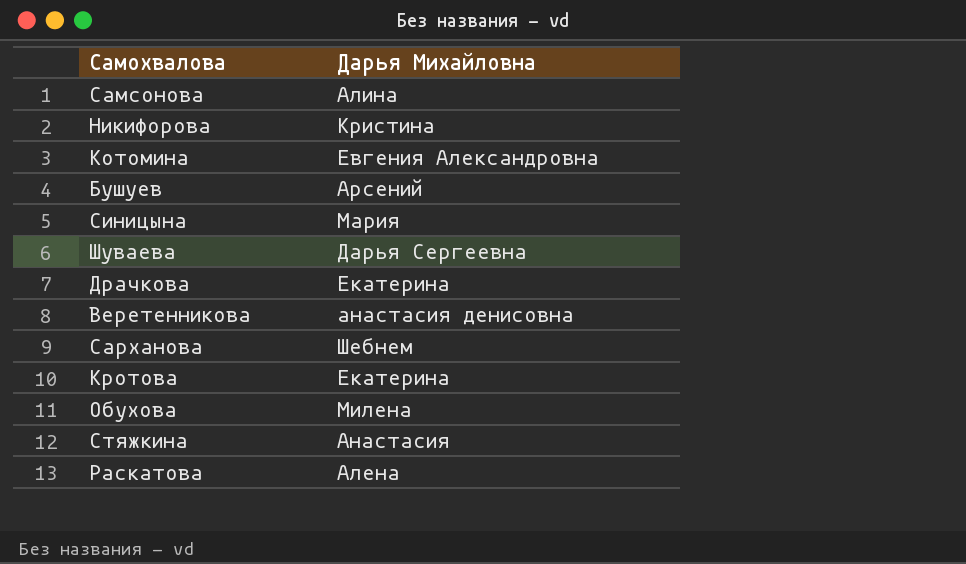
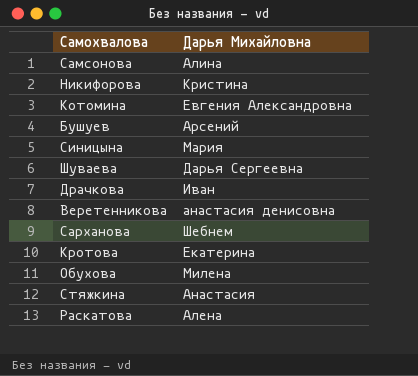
Драчкова | Дарья Михайловна: Екатерина -> Иван

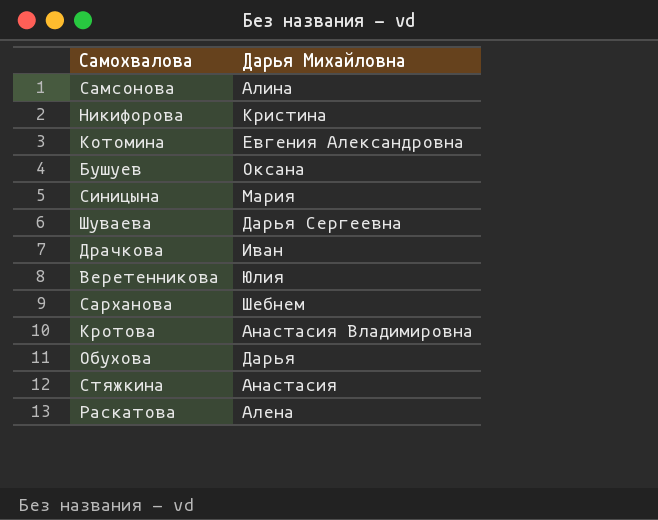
Бушуев | Дарья Михайловна: Арсений -> Оксана
Веретенникова | Дарья Михайловна: анастасия денисовна -> Юлия
Кротова | Дарья Михайловна: Екатерина -> Анастасия Владимировна
Обухова | Дарья Михайловна: Милена -> Дарья

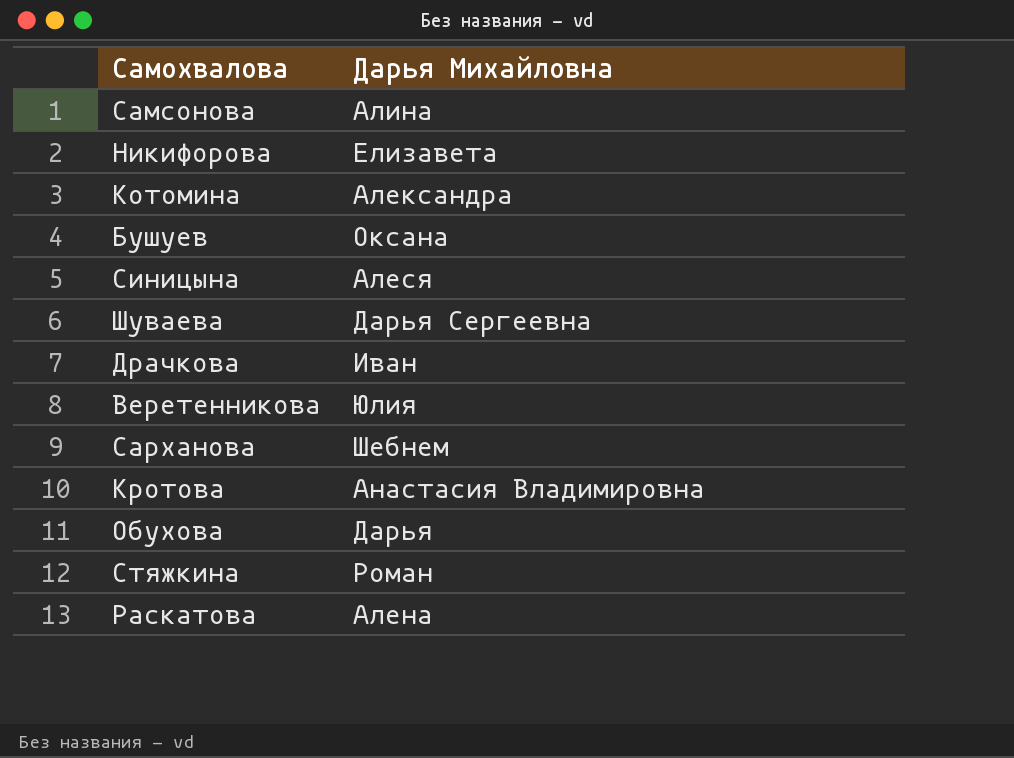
Никифорова | Дарья Михайловна: Кристина -> Елизавета
Котомина | Дарья Михайловна: Евгения Александровна -> Александра
Синицына | Дарья Михайловна: Мария -> Алеся
Стяжкина | Дарья Михайловна: Анастасия -> Роман

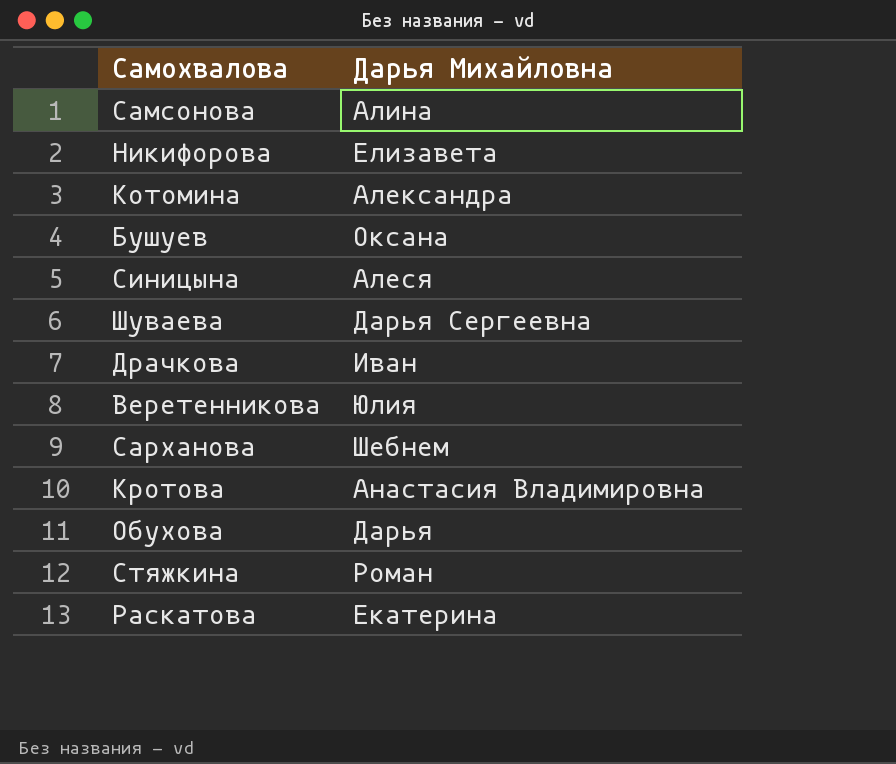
Раскатова | Дарья Михайловна: Алена -> Екатерина

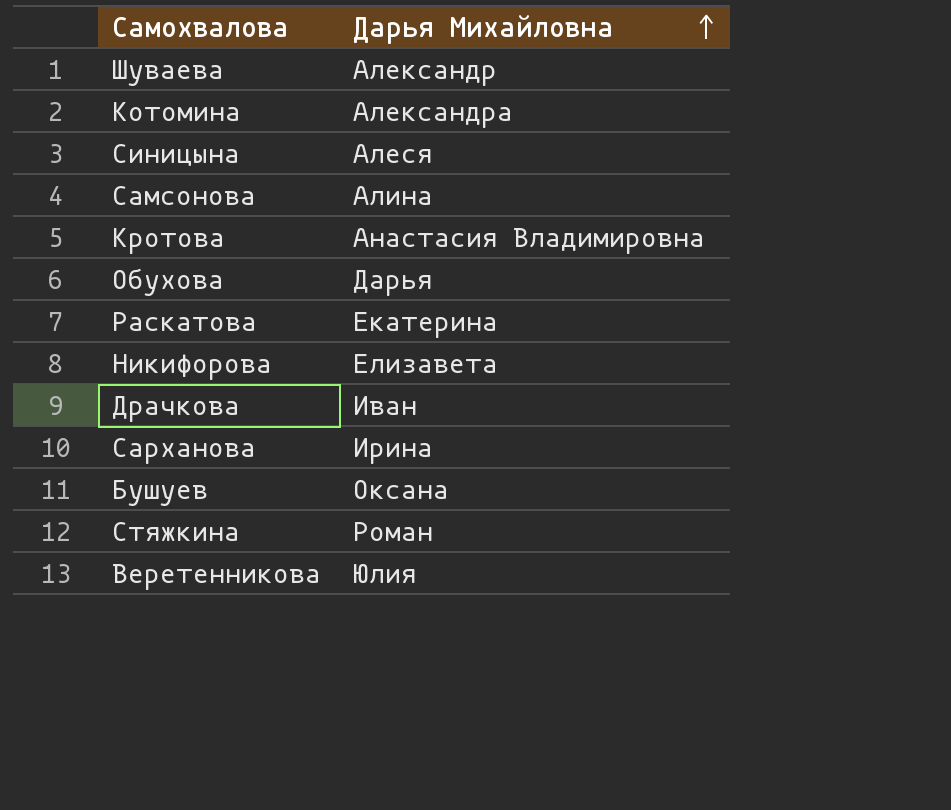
row order: none -> Дарья Михайловна ascending
Шуваева | Дарья Михайловна: Дарья Сергеевна -> Александр
Сарханова | Дарья Михайловна: Шебнем -> Ирина

